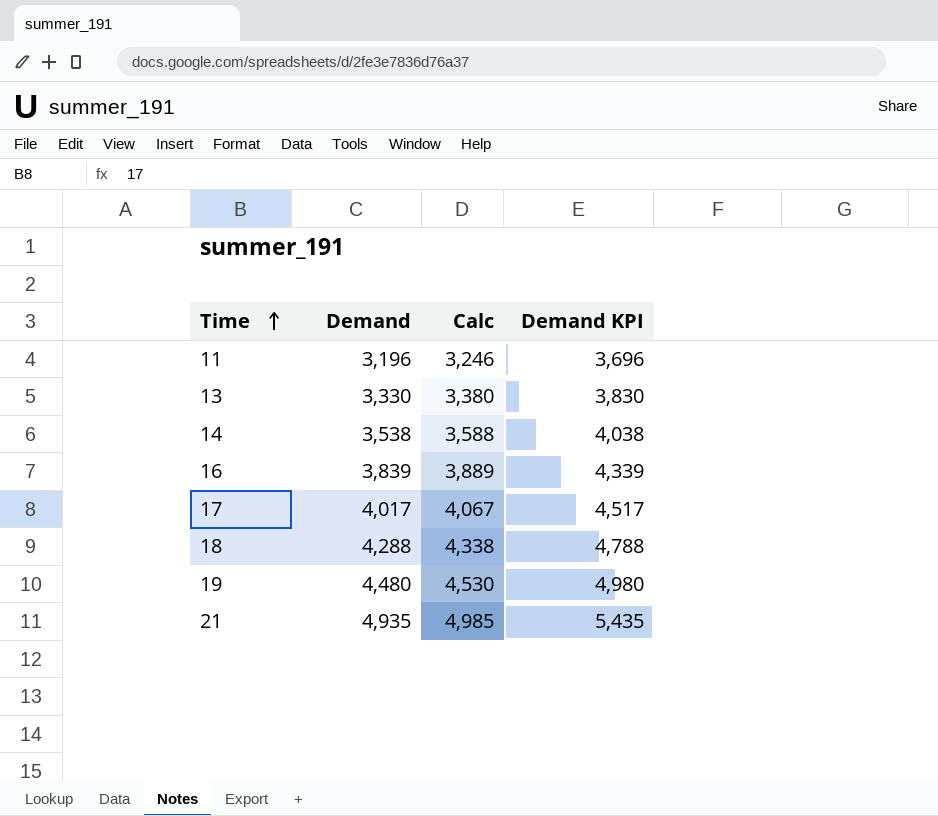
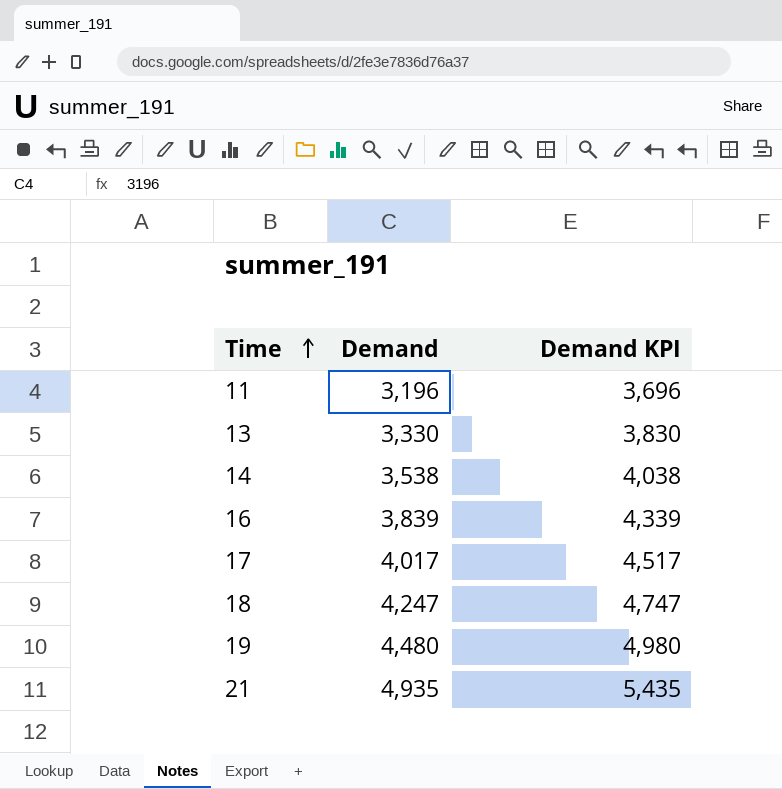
column Calc | formula: [Demand] + 50 -> none
18 | Demand: 4,288 -> 4,247
18 | Demand KPI: 4,788 -> 4,747

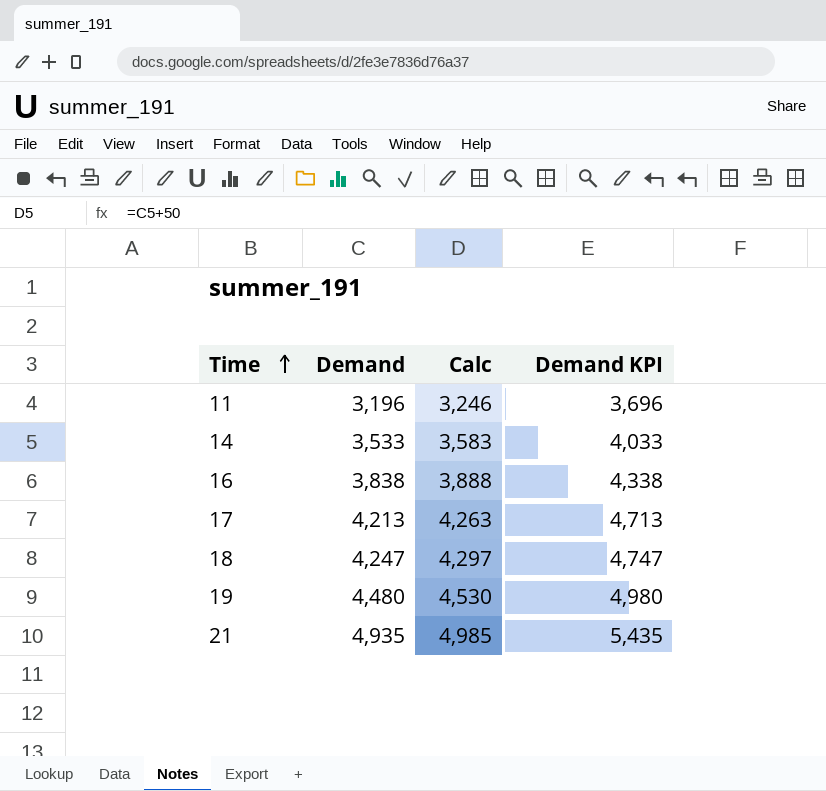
column Calc | formula: none -> [Demand] + 50
row 13: 3,330 | 3,830 -> none
14 | Demand: 3,538 -> 3,533
14 | Demand KPI: 4,038 -> 4,033
16 | Demand: 3,839 -> 3,838
16 | Demand KPI: 4,339 -> 4,338
17 | Demand: 4,017 -> 4,213
17 | Demand KPI: 4,517 -> 4,713

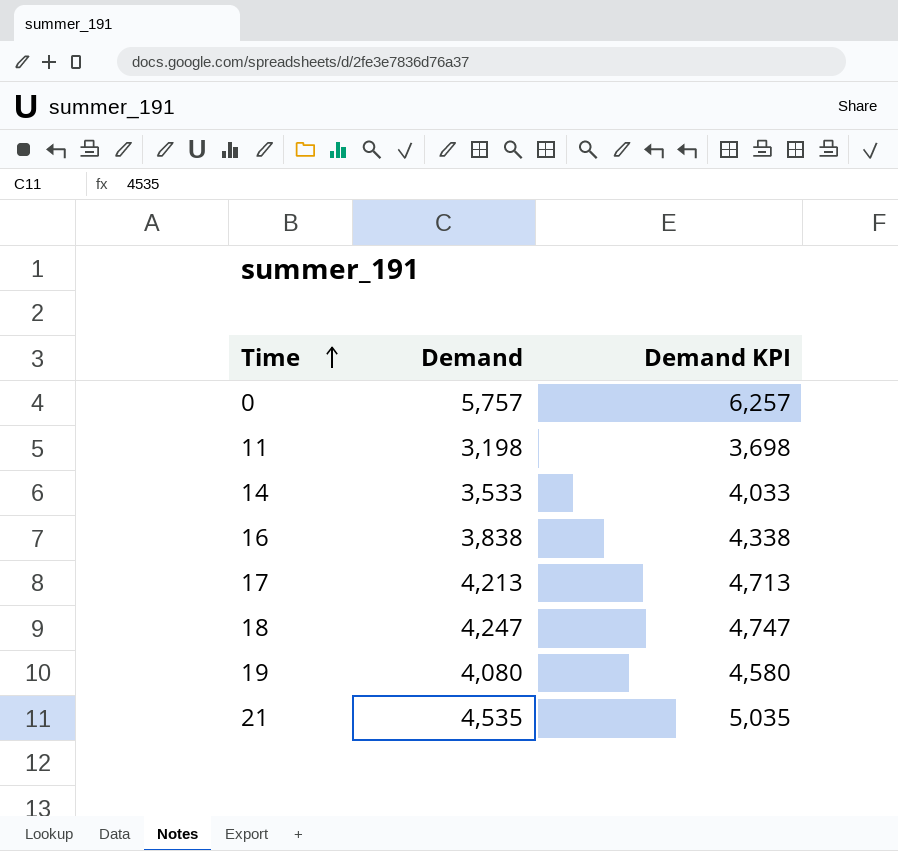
column Calc | formula: [Demand] + 50 -> none
row 0: none -> 5,757 | 6,257
11 | Demand: 3,196 -> 3,198
11 | Demand KPI: 3,696 -> 3,698
19 | Demand: 4,480 -> 4,080
19 | Demand KPI: 4,980 -> 4,580
21 | Demand: 4,935 -> 4,535
21 | Demand KPI: 5,435 -> 5,035

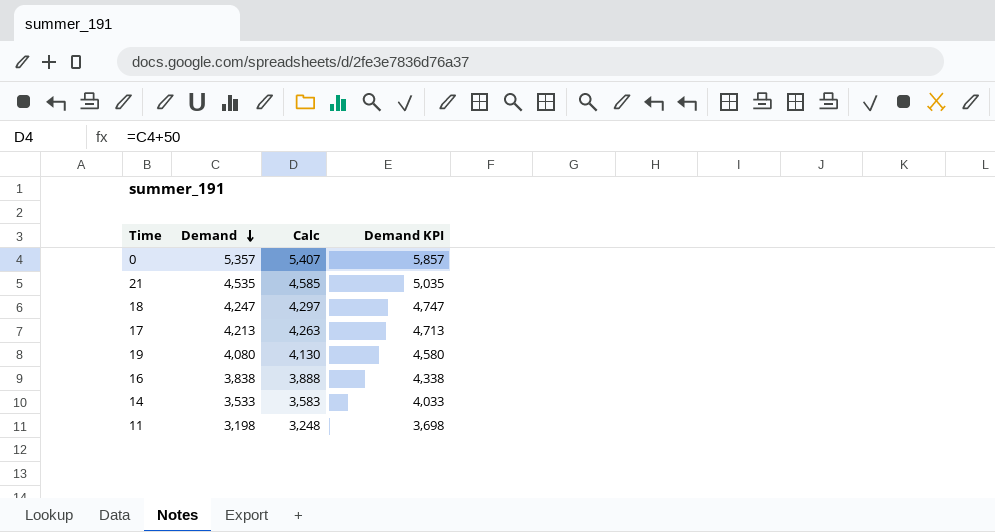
row order: Time ascending -> Demand descending
column Calc | formula: none -> [Demand] + 50
0 | Demand: 5,757 -> 5,357
0 | Demand KPI: 6,257 -> 5,857

